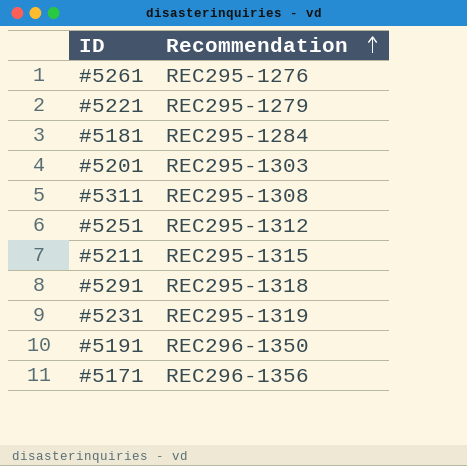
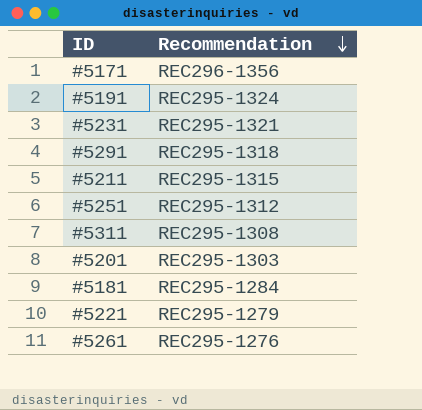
row order: Recommendation ascending -> Recommendation descending
#5191 | Recommendation: REC296-1350 -> REC295-1324
#5231 | Recommendation: REC295-1319 -> REC295-1321

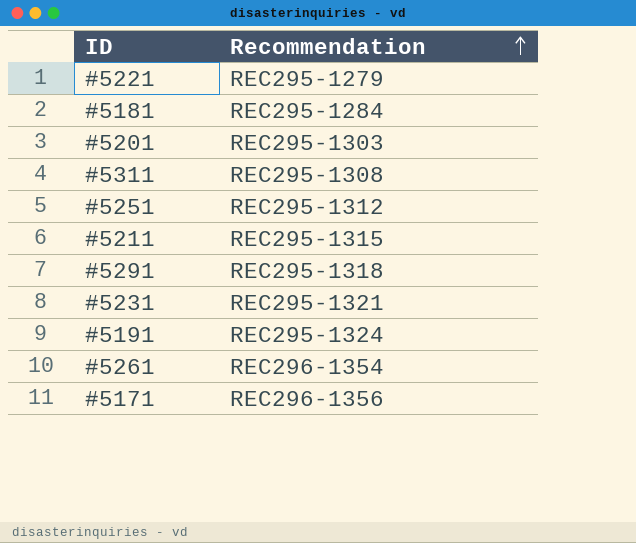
row order: Recommendation descending -> Recommendation ascending
#5261 | Recommendation: REC295-1276 -> REC296-1354

